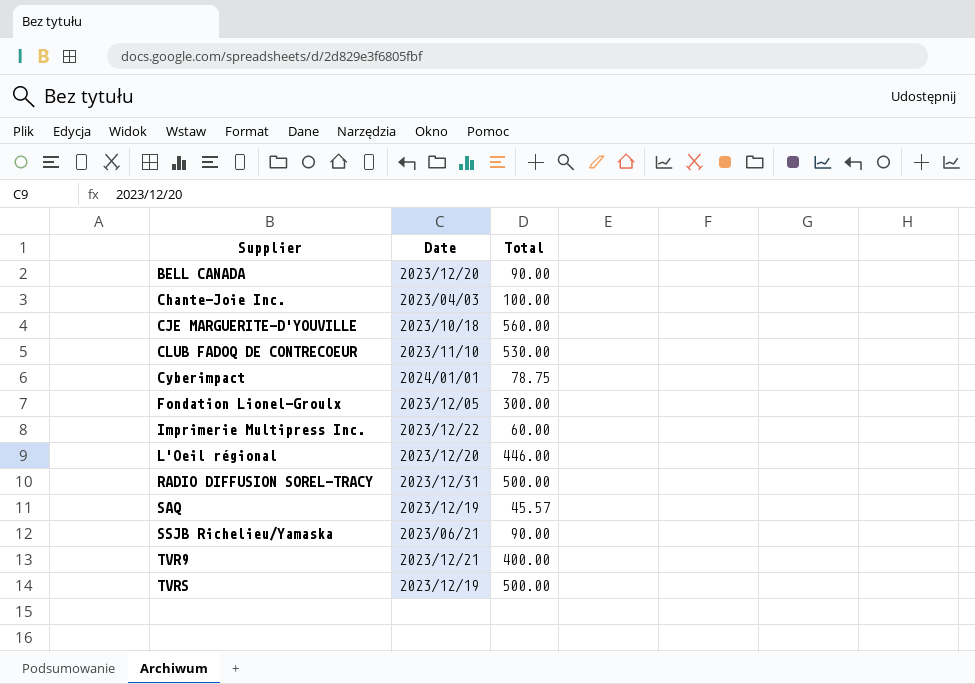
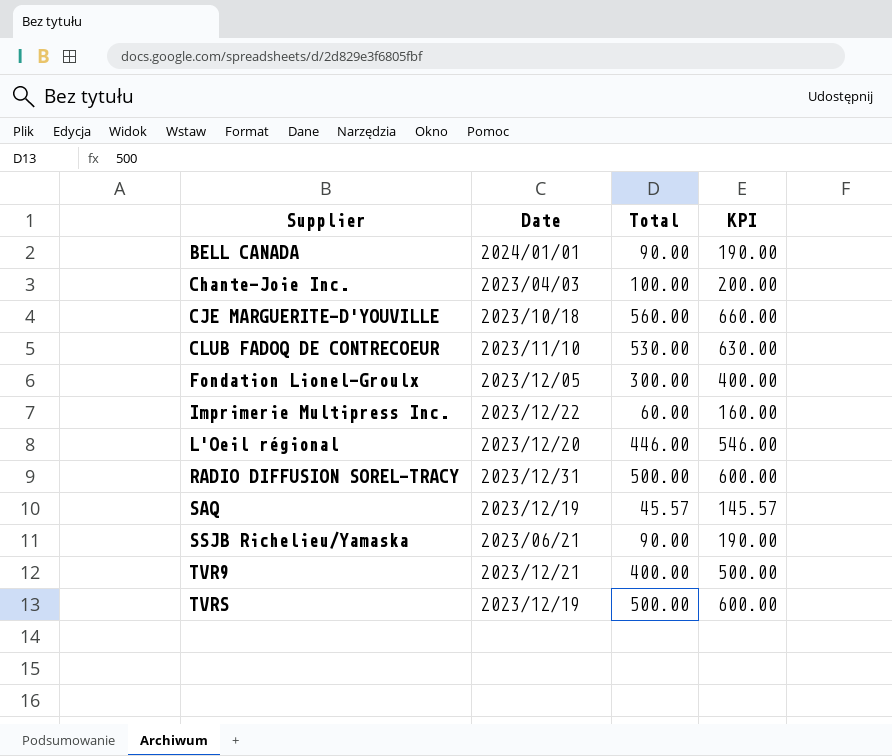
column KPI | formula: none -> [Total] + 100
row Cyberimpact: 2024/01/01 | 78.75 -> none
BELL CANADA | Date: 2023/12/20 -> 2024/01/01

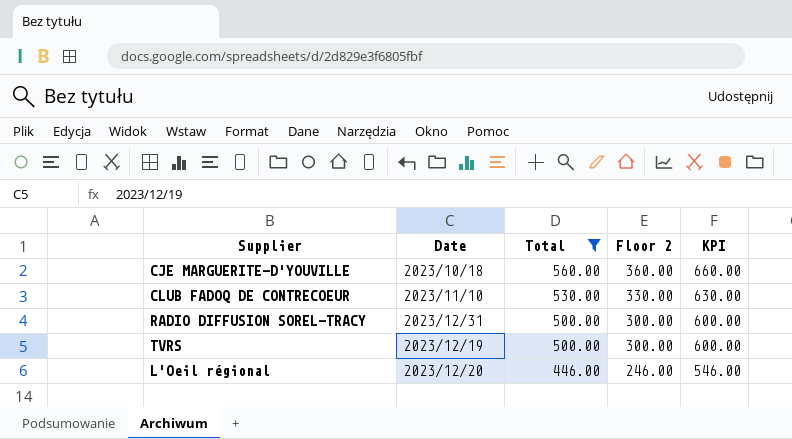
filter: none -> Total >= 446.00
row order: Supplier ascending -> Total descending
column Floor 2 | formula: none -> [Total] - 200

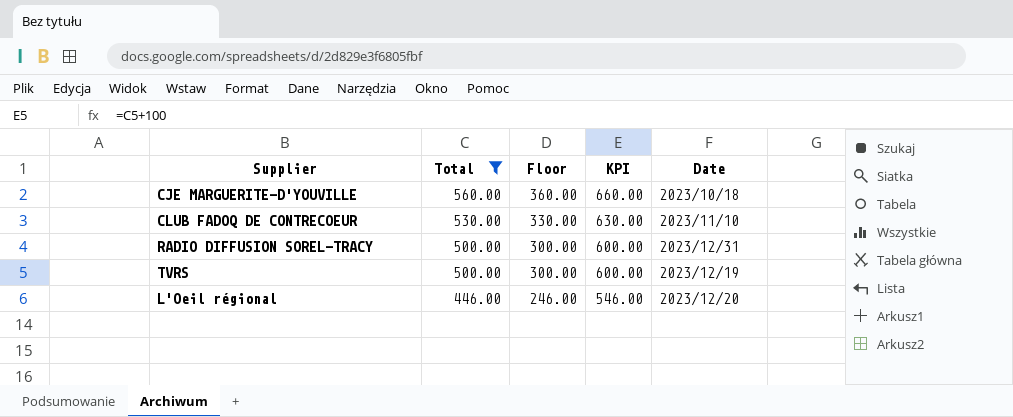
column name: Floor 2 -> Floor
column Date | position: 2 -> 5

